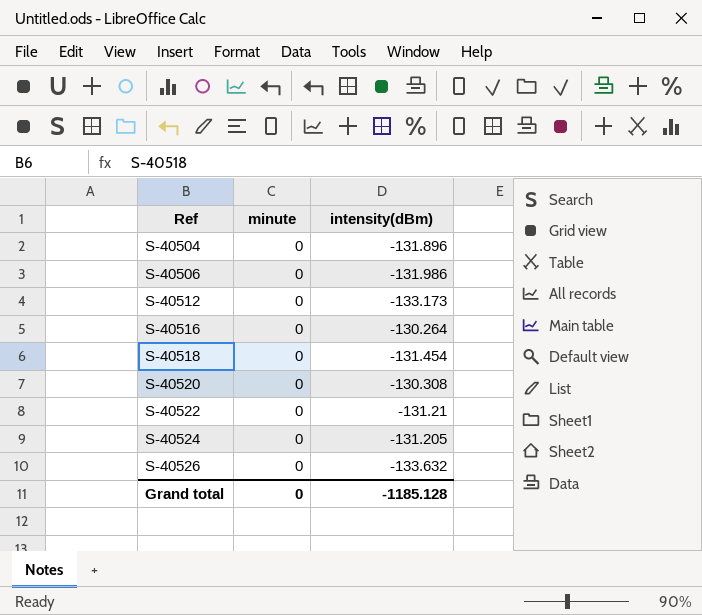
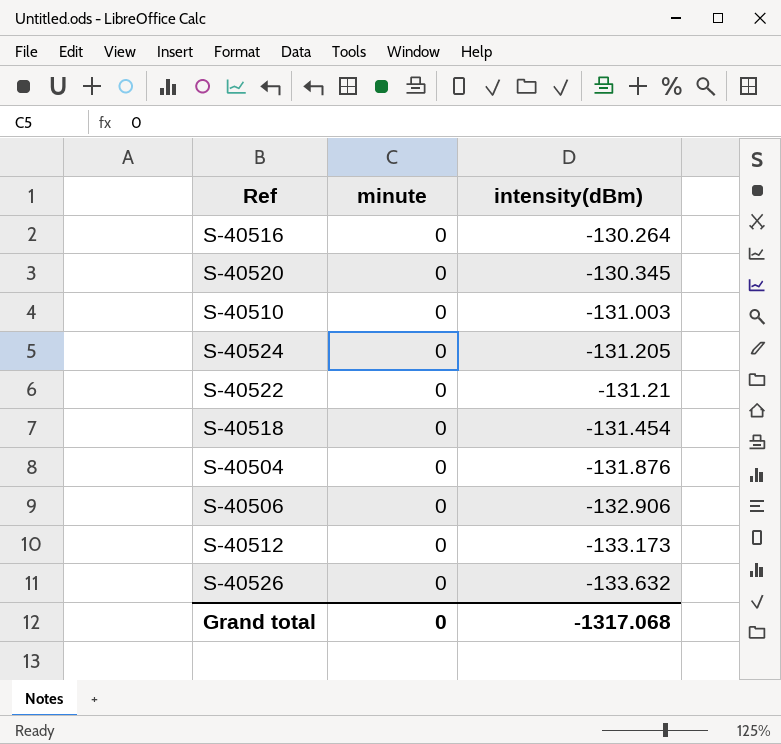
row order: Ref ascending -> intensity(dBm) descending
S-40520 | intensity(dBm): -130.308 -> -130.345
row S-40510: none -> 0 | -131.003
S-40504 | intensity(dBm): -131.896 -> -131.876
S-40506 | intensity(dBm): -131.986 -> -132.906
Grand total | intensity(dBm): -1185.128 -> -1317.068

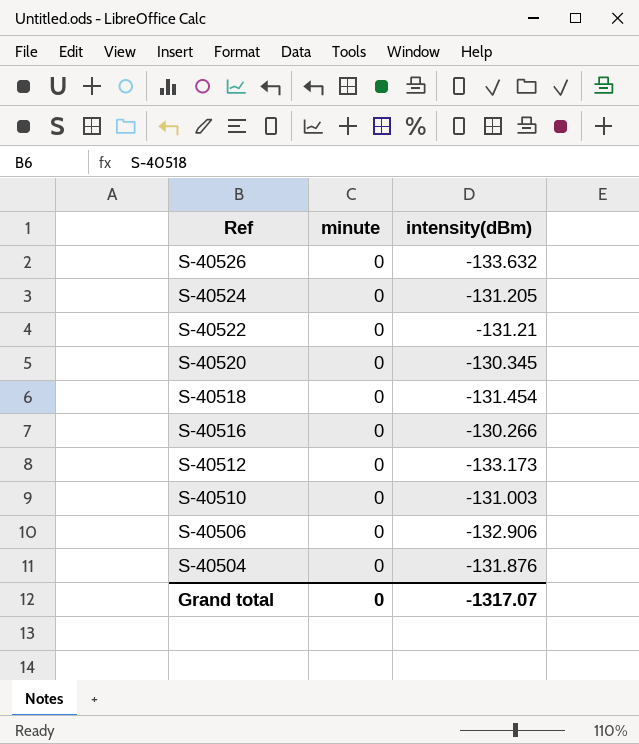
row order: intensity(dBm) descending -> Ref descending
S-40516 | intensity(dBm): -130.264 -> -130.266
Grand total | intensity(dBm): -1317.068 -> -1317.07

